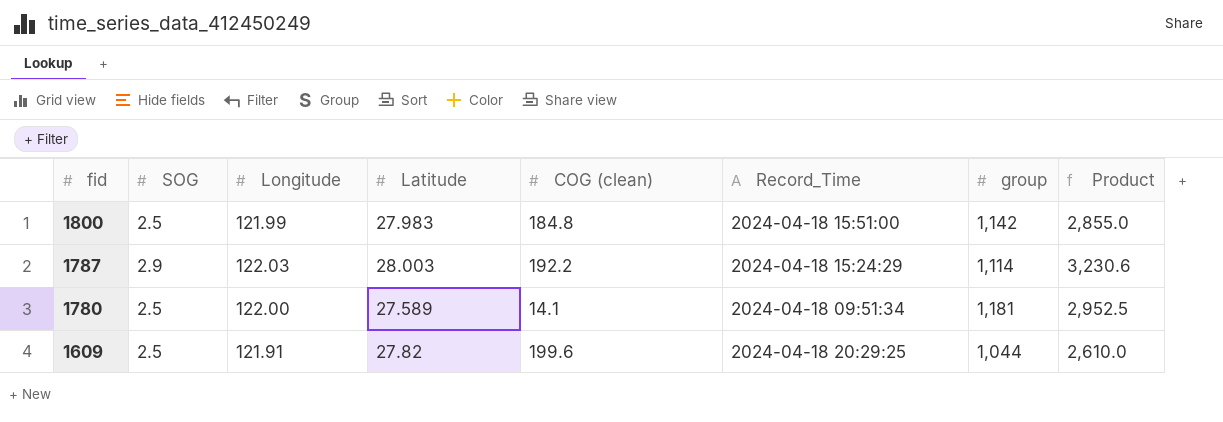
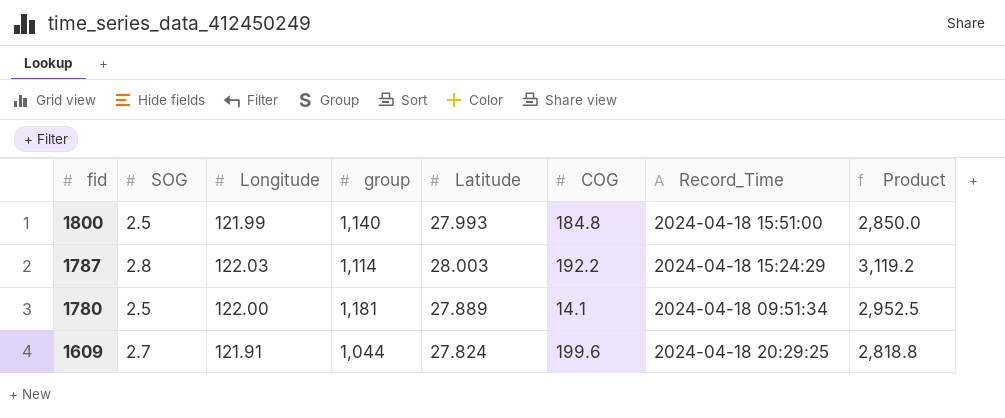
column group | position: 7 -> 4
column name: COG (clean) -> COG
1800 | group: 1,142 -> 1,140
1800 | Latitude: 27.983 -> 27.993
1800 | Product: 2,855.0 -> 2,850.0
1787 | SOG: 2.9 -> 2.8
1787 | Product: 3,230.6 -> 3,119.2
1780 | Latitude: 27.589 -> 27.889
1609 | SOG: 2.5 -> 2.7
1609 | Latitude: 27.82 -> 27.824
1609 | Product: 2,610.0 -> 2,818.8

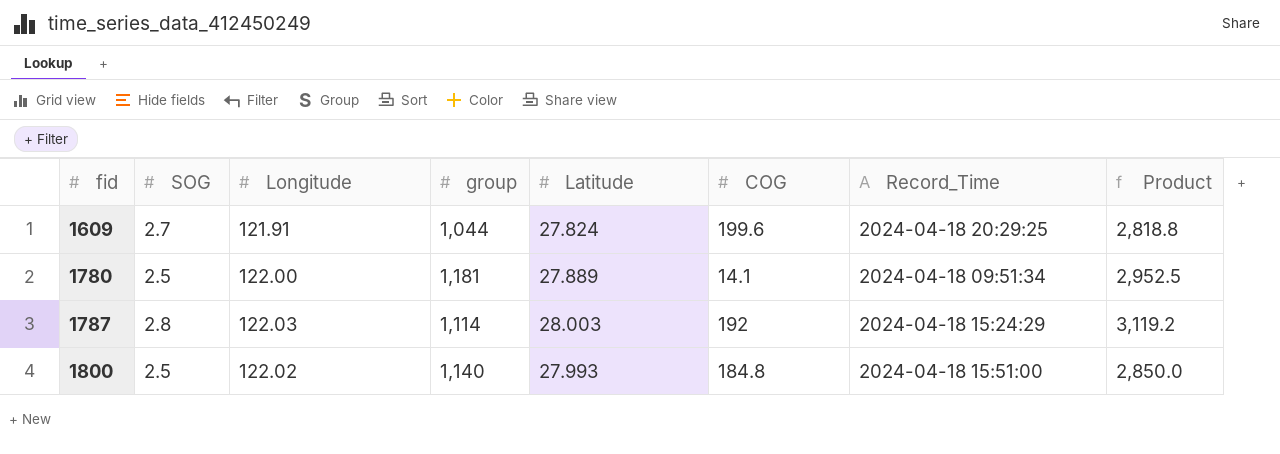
row order: fid descending -> fid ascending
1787 | COG: 192.2 -> 192
1800 | Longitude: 121.99 -> 122.02

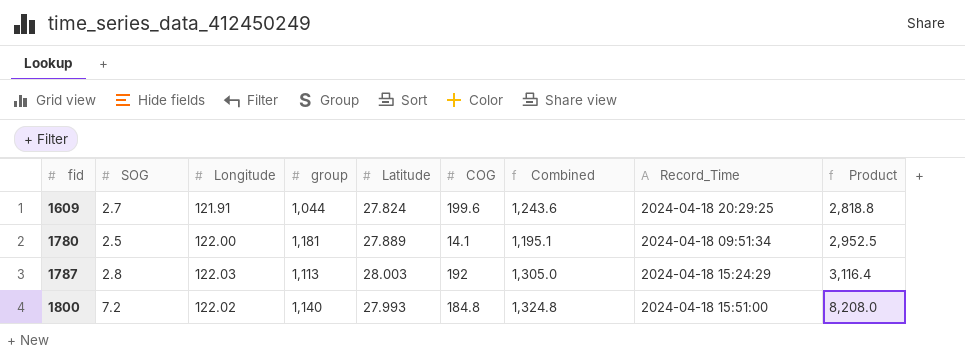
column Combined | formula: none -> [group] + [COG]
1787 | group: 1,114 -> 1,113
1787 | Product: 3,119.2 -> 3,116.4
1800 | SOG: 2.5 -> 7.2
1800 | Product: 2,850.0 -> 8,208.0

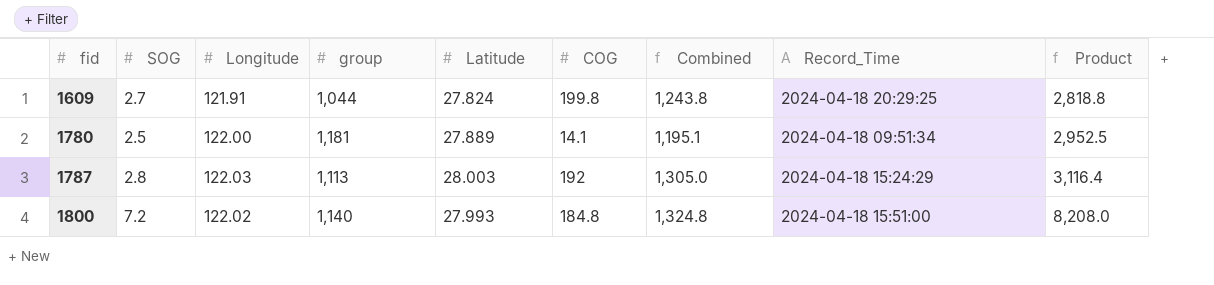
1609 | COG: 199.6 -> 199.8
1609 | Combined: 1,243.6 -> 1,243.8

